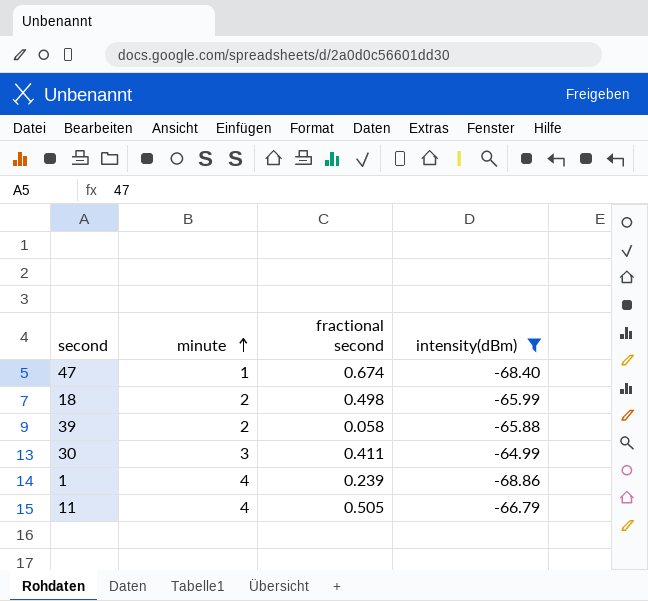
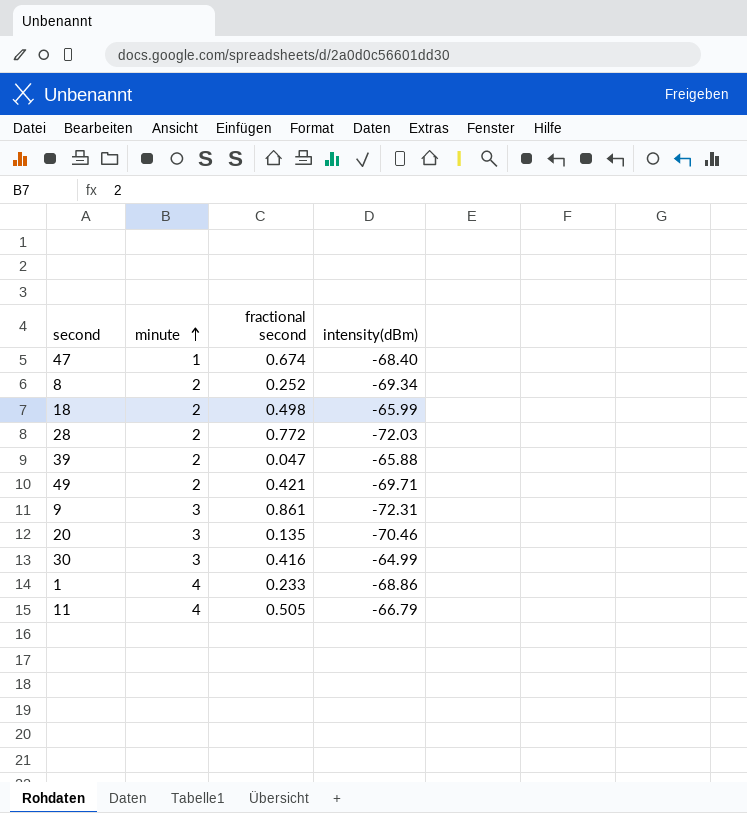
filter: intensity(dBm) >= -68.86 -> none
39 | fractional second: 0.058 -> 0.047
30 | fractional second: 0.411 -> 0.416
1 | fractional second: 0.239 -> 0.233

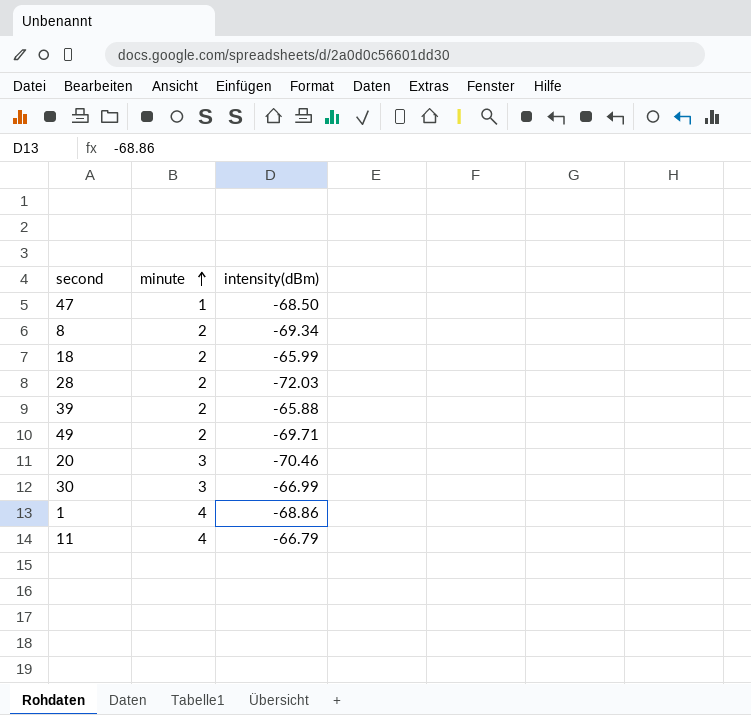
column fractional second | position: 3 -> none
row 9: 3 | 0.861 | -72.31 -> none
47 | intensity(dBm): -68.40 -> -68.50
30 | intensity(dBm): -64.99 -> -66.99

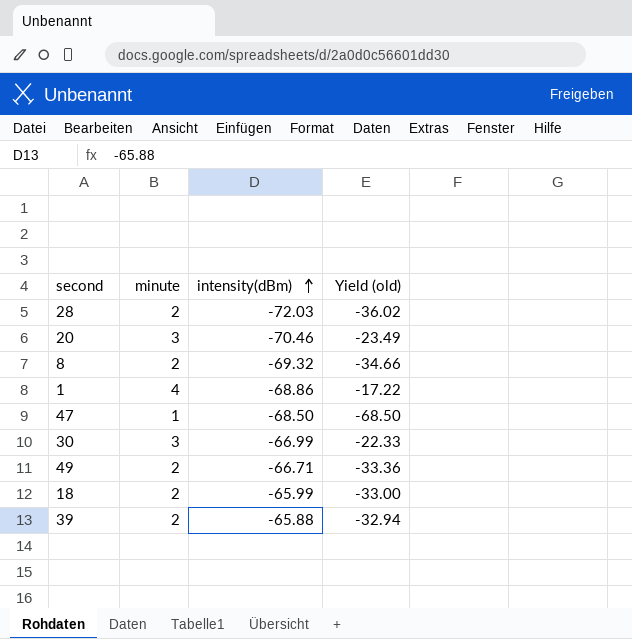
row order: minute ascending -> intensity(dBm) ascending
column Yield (old) | formula: none -> [intensity(dBm)] / [minute]
row 11: 4 | -66.79 -> none
8 | intensity(dBm): -69.34 -> -69.32
49 | intensity(dBm): -69.71 -> -66.71

